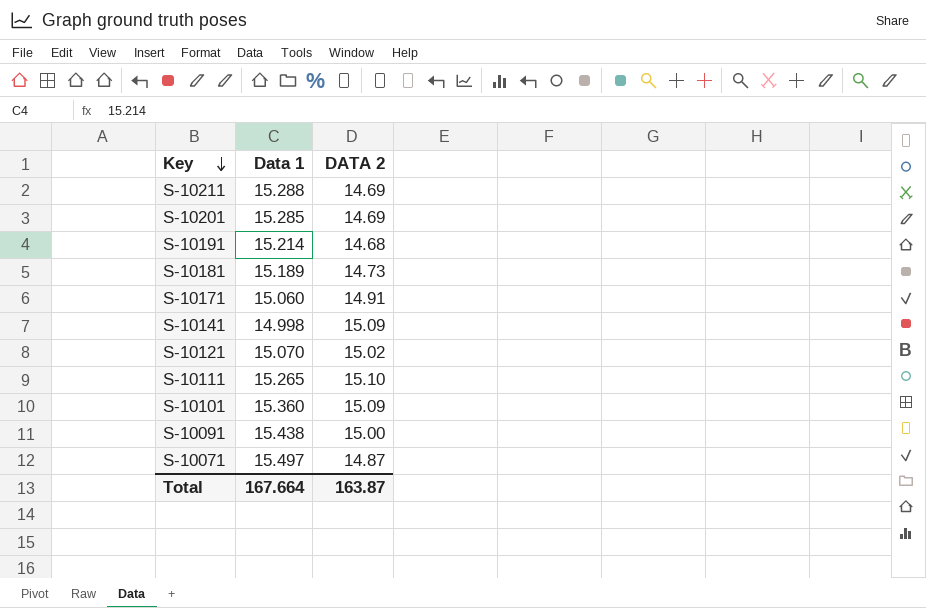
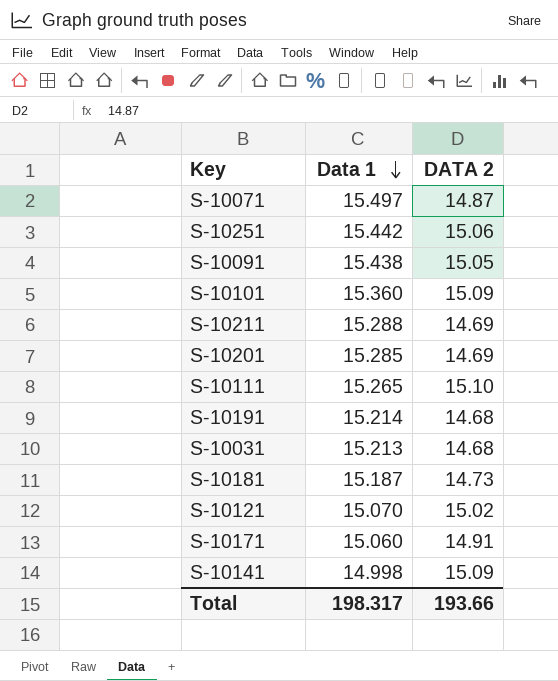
row order: Key descending -> Data 1 descending
row S-10251: none -> 15.442 | 15.06
S-10091 | DATA 2: 15.00 -> 15.05
row S-10031: none -> 15.213 | 14.68
S-10181 | Data 1: 15.189 -> 15.187
Total | Data 1: 167.664 -> 198.317
Total | DATA 2: 163.87 -> 193.66

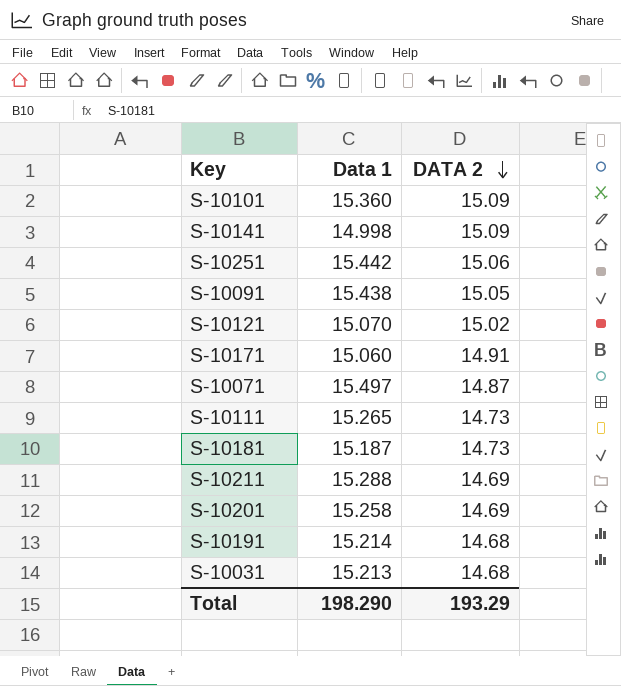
row order: Data 1 descending -> DATA 2 descending
S-10111 | DATA 2: 15.10 -> 14.73
S-10201 | Data 1: 15.285 -> 15.258
Total | Data 1: 198.317 -> 198.290
Total | DATA 2: 193.66 -> 193.29

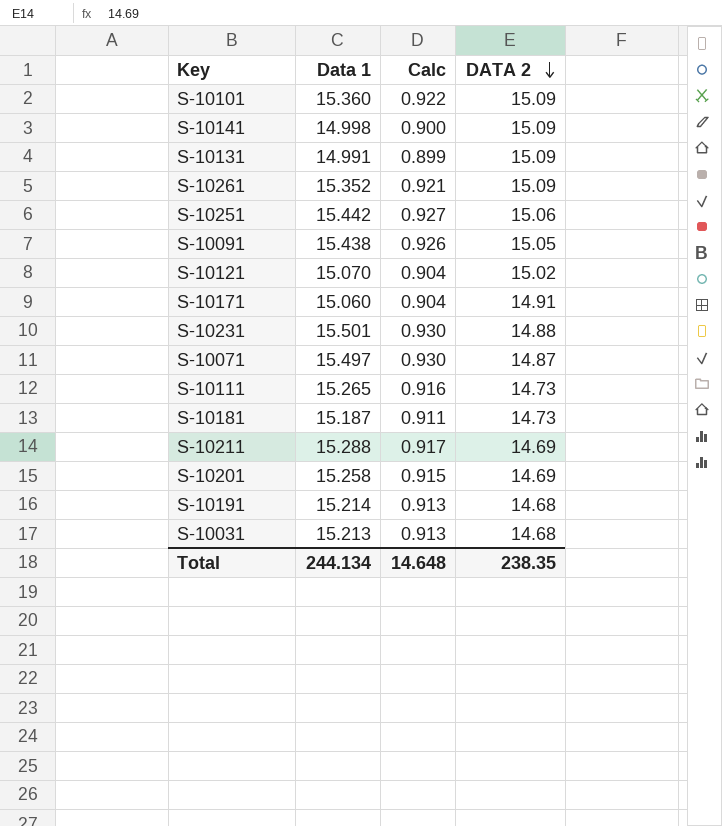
column Calc | formula: none -> [Data 1] * 0.06
row S-10131: none -> 14.991 | 0.899 | 15.09
row S-10261: none -> 15.352 | 0.921 | 15.09
row S-10231: none -> 15.501 | 0.930 | 14.88
Total | Data 1: 198.290 -> 244.134
Total | DATA 2: 193.29 -> 238.35

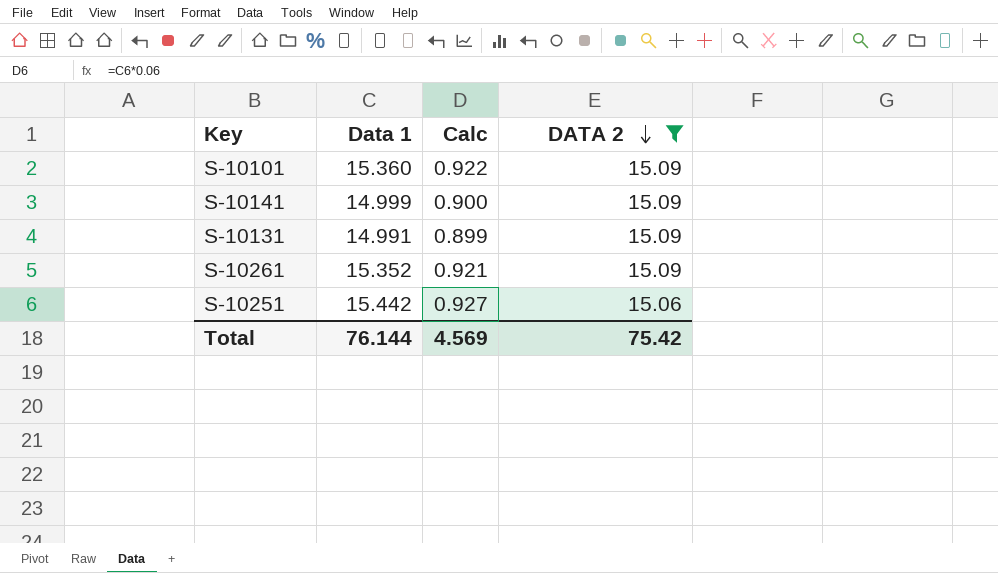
filter: none -> DATA 2 >= 15.06
S-10141 | Data 1: 14.998 -> 14.999
Total | Data 1: 244.134 -> 76.144
Total | Calc: 14.648 -> 4.569
Total | DATA 2: 238.35 -> 75.42

